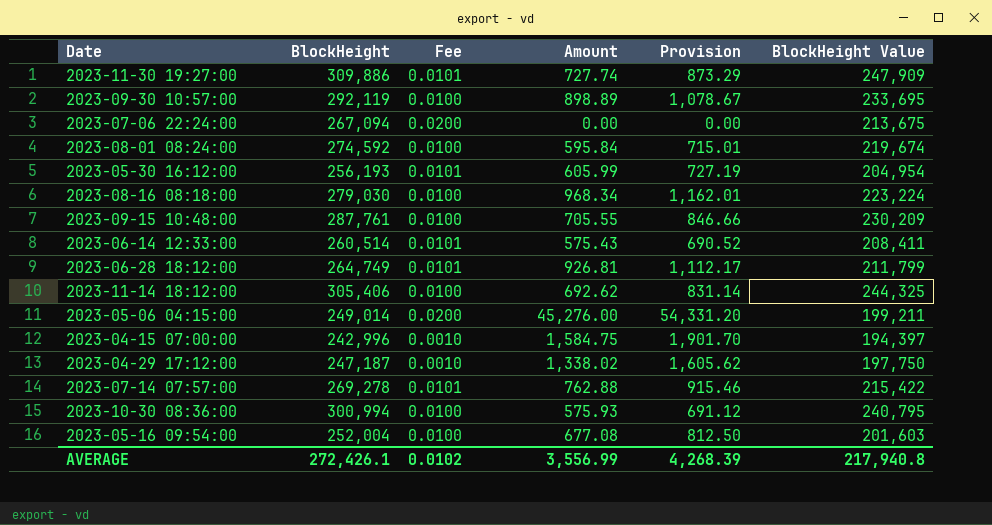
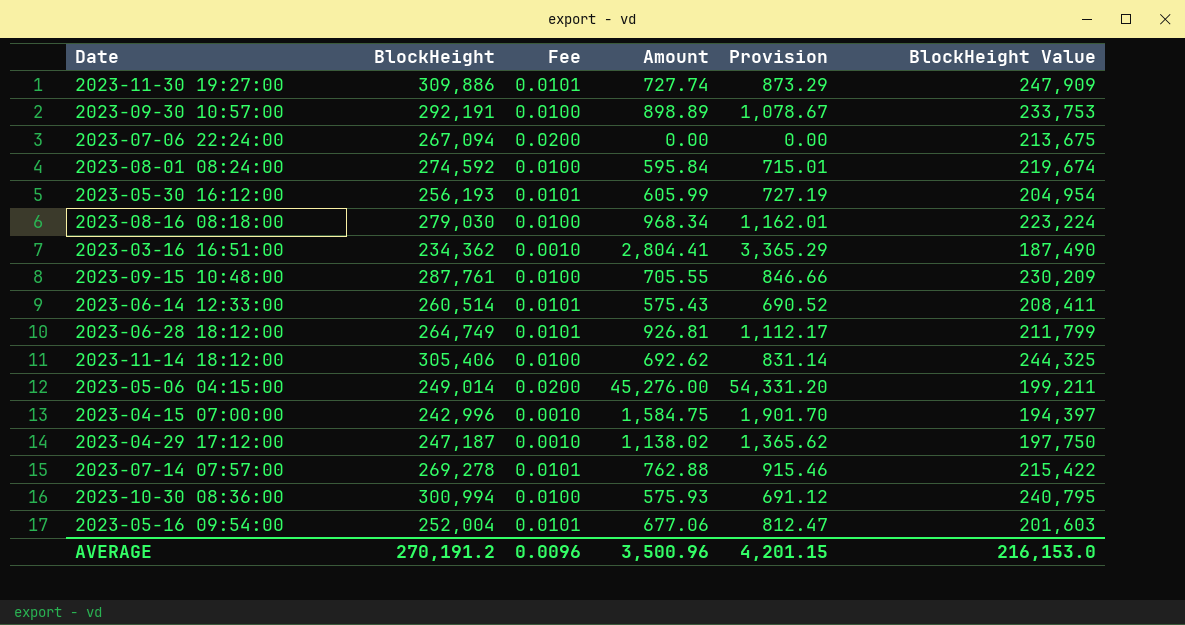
2023-09-30 10:57:00 | BlockHeight: 292,119 -> 292,191
2023-09-30 10:57:00 | BlockHeight Value: 233,695 -> 233,753
row 2023-03-16 16:51:00: none -> 234,362 | 0.0010 | 2,804.41 | 3,365.29 | 187,490
2023-04-29 17:12:00 | Amount: 1,338.02 -> 1,138.02
2023-04-29 17:12:00 | Provision: 1,605.62 -> 1,365.62
2023-05-16 09:54:00 | Fee: 0.0100 -> 0.0101
2023-05-16 09:54:00 | Amount: 677.08 -> 677.06
2023-05-16 09:54:00 | Provision: 812.50 -> 812.47
AVERAGE | BlockHeight: 272,426.1 -> 270,191.2
AVERAGE | Fee: 0.0102 -> 0.0096
AVERAGE | Amount: 3,556.99 -> 3,500.96
AVERAGE | Provision: 4,268.39 -> 4,201.15
AVERAGE | BlockHeight Value: 217,940.8 -> 216,153.0

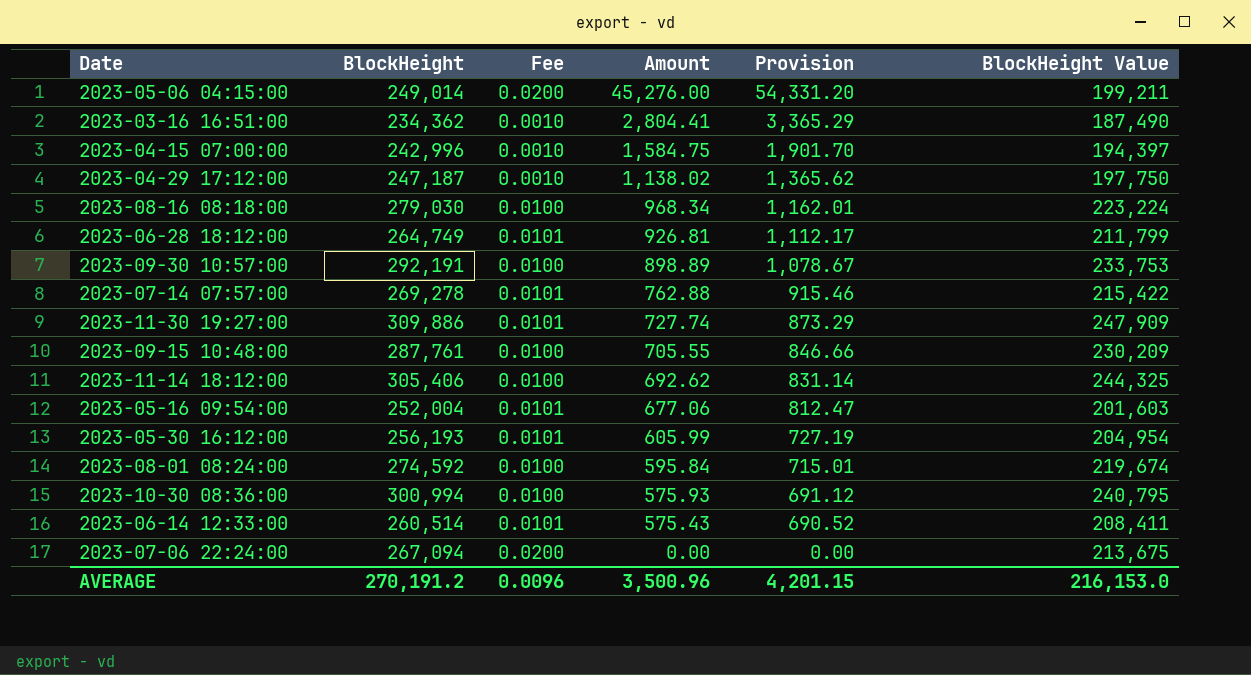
row order: none -> Amount descending

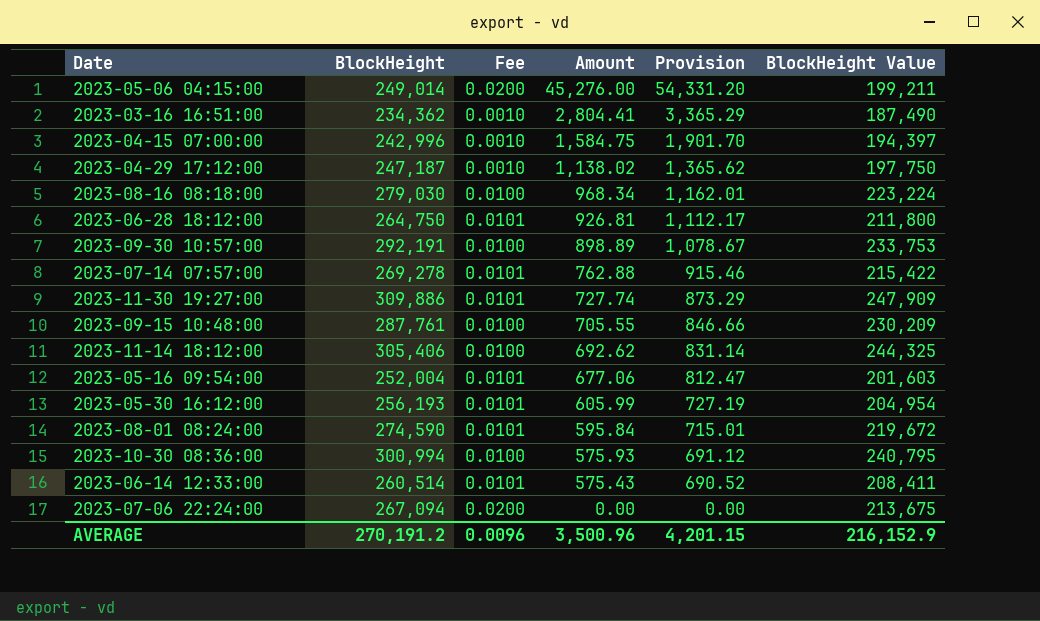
2023-06-28 18:12:00 | BlockHeight: 264,749 -> 264,750
2023-06-28 18:12:00 | BlockHeight Value: 211,799 -> 211,800
2023-08-01 08:24:00 | BlockHeight: 274,592 -> 274,590
2023-08-01 08:24:00 | Fee: 0.0100 -> 0.0101
2023-08-01 08:24:00 | BlockHeight Value: 219,674 -> 219,672
AVERAGE | BlockHeight Value: 216,153.0 -> 216,152.9

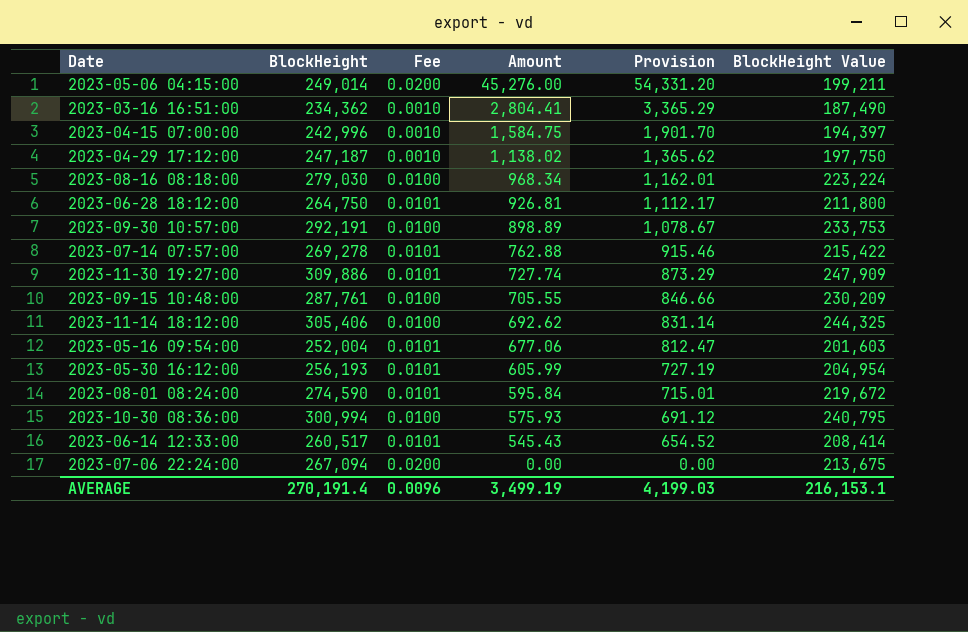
2023-06-14 12:33:00 | BlockHeight: 260,514 -> 260,517
2023-06-14 12:33:00 | Amount: 575.43 -> 545.43
2023-06-14 12:33:00 | Provision: 690.52 -> 654.52
2023-06-14 12:33:00 | BlockHeight Value: 208,411 -> 208,414
AVERAGE | BlockHeight: 270,191.2 -> 270,191.4
AVERAGE | Amount: 3,500.96 -> 3,499.19
AVERAGE | Provision: 4,201.15 -> 4,199.03
AVERAGE | BlockHeight Value: 216,152.9 -> 216,153.1

